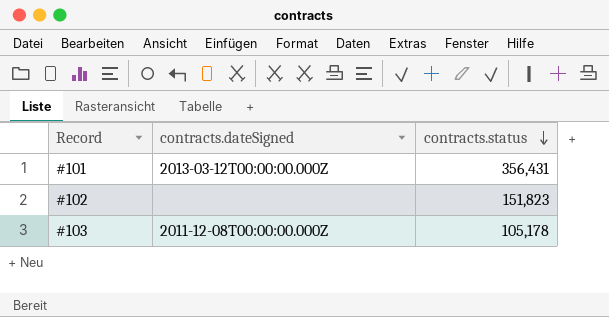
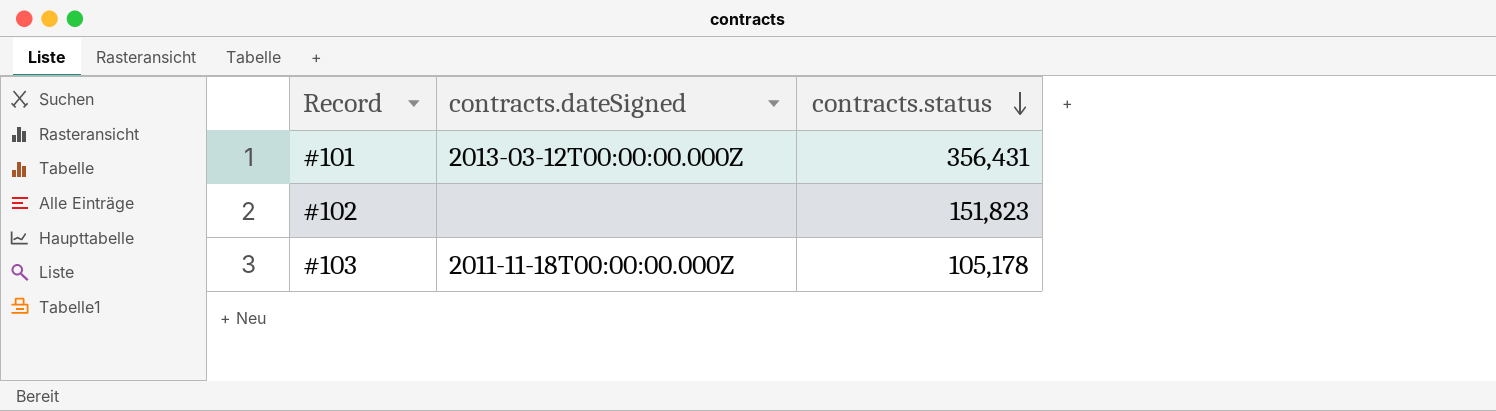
#103 | contracts.dateSigned: 2011-12-08T00:00:00.000Z -> 2011-11-18T00:00:00.000Z

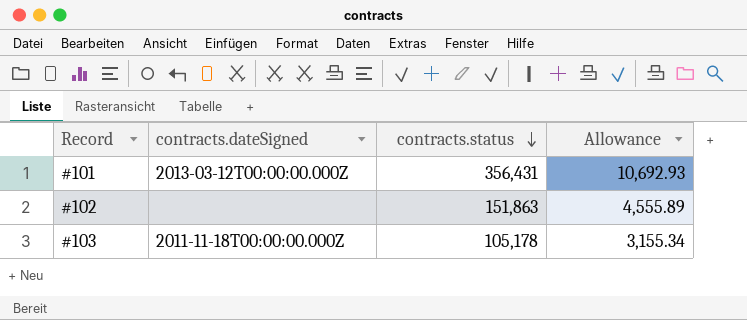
column Allowance | formula: none -> [contracts.status] * 0.03
#102 | contracts.status: 151,823 -> 151,863

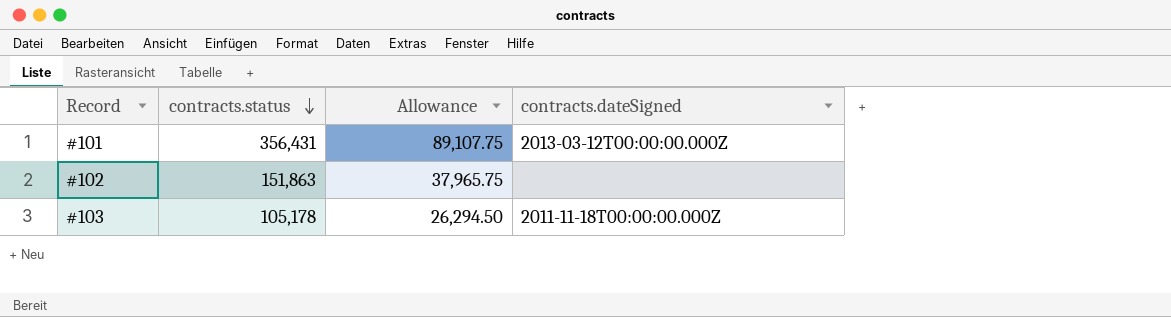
column Allowance | formula: [contracts.status] * 0.03 -> [contracts.status] * 0.25
column contracts.dateSigned | position: 2 -> 4

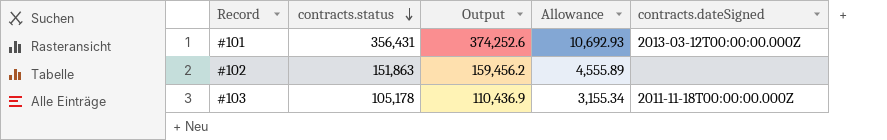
column Output | formula: none -> [contracts.status] * 1.05
column Allowance | formula: [contracts.status] * 0.25 -> [contracts.status] * 0.03

